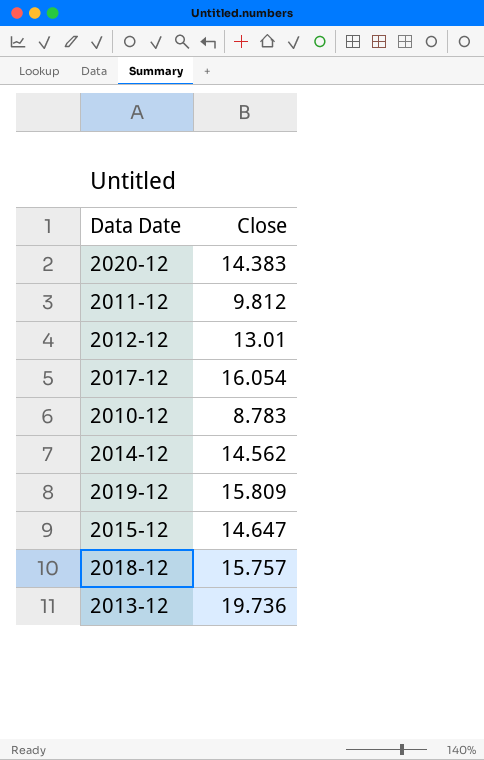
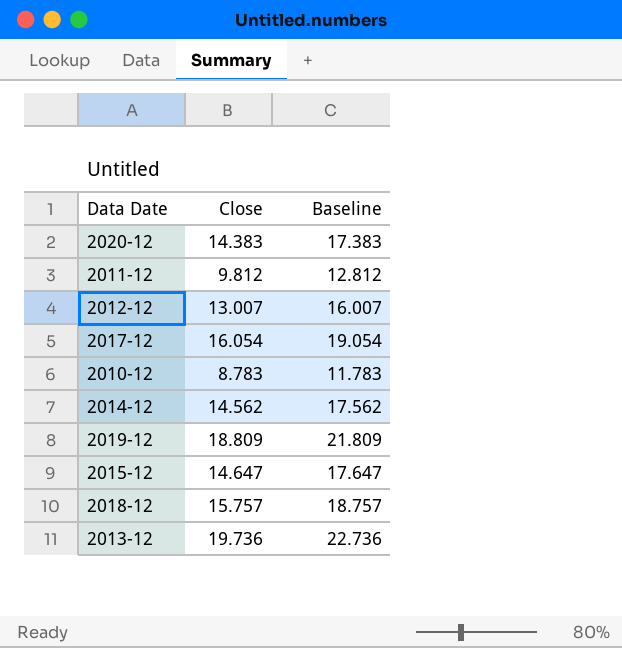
column Baseline | formula: none -> [Close] + 3
2012-12 | Close: 13.01 -> 13.007
2019-12 | Close: 15.809 -> 18.809

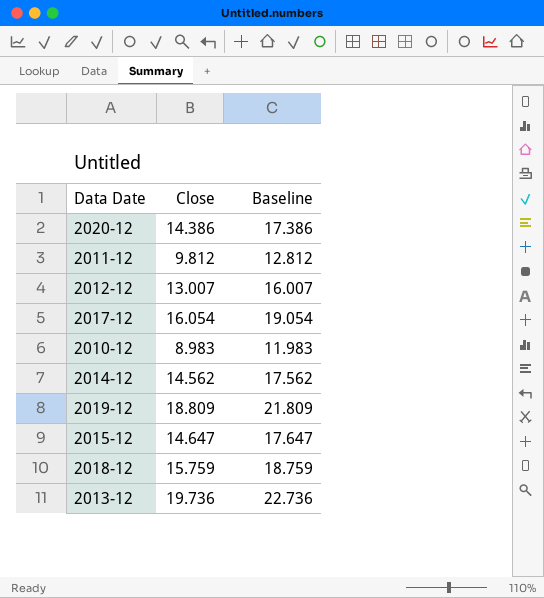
2020-12 | Close: 14.383 -> 14.386
2020-12 | Baseline: 17.383 -> 17.386
2010-12 | Close: 8.783 -> 8.983
2010-12 | Baseline: 11.783 -> 11.983
2018-12 | Close: 15.757 -> 15.759
2018-12 | Baseline: 18.757 -> 18.759

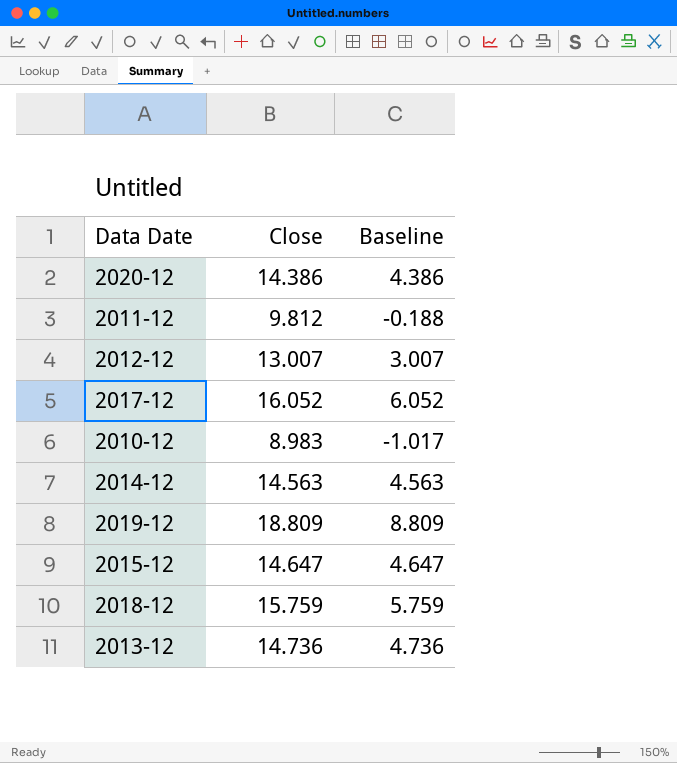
column Baseline | formula: [Close] + 3 -> [Close] - 10
2017-12 | Close: 16.054 -> 16.052
2014-12 | Close: 14.562 -> 14.563
2013-12 | Close: 19.736 -> 14.736

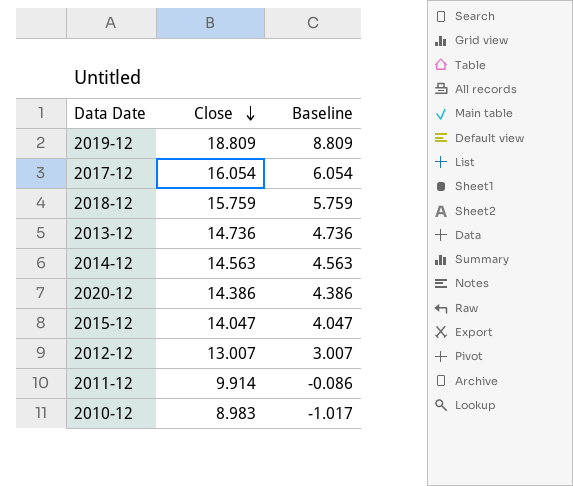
row order: none -> Close descending
2017-12 | Close: 16.052 -> 16.054
2017-12 | Baseline: 6.052 -> 6.054
2015-12 | Close: 14.647 -> 14.047
2015-12 | Baseline: 4.647 -> 4.047
2011-12 | Close: 9.812 -> 9.914
2011-12 | Baseline: -0.188 -> -0.086

